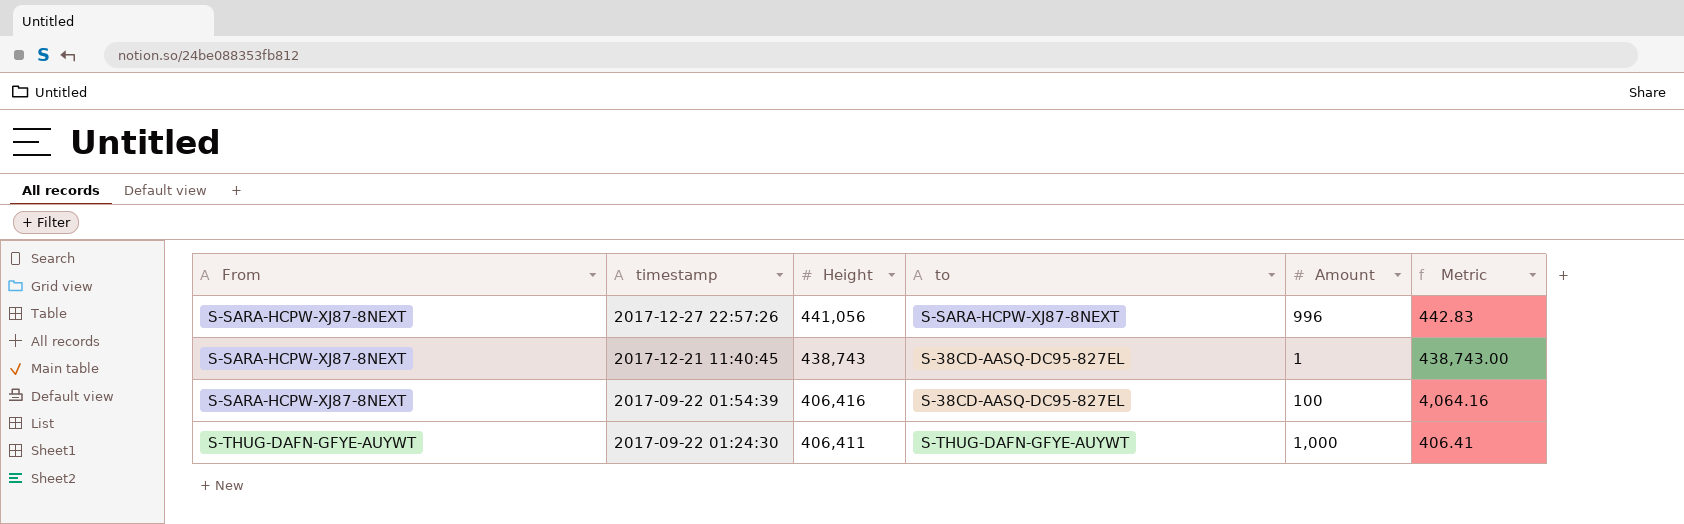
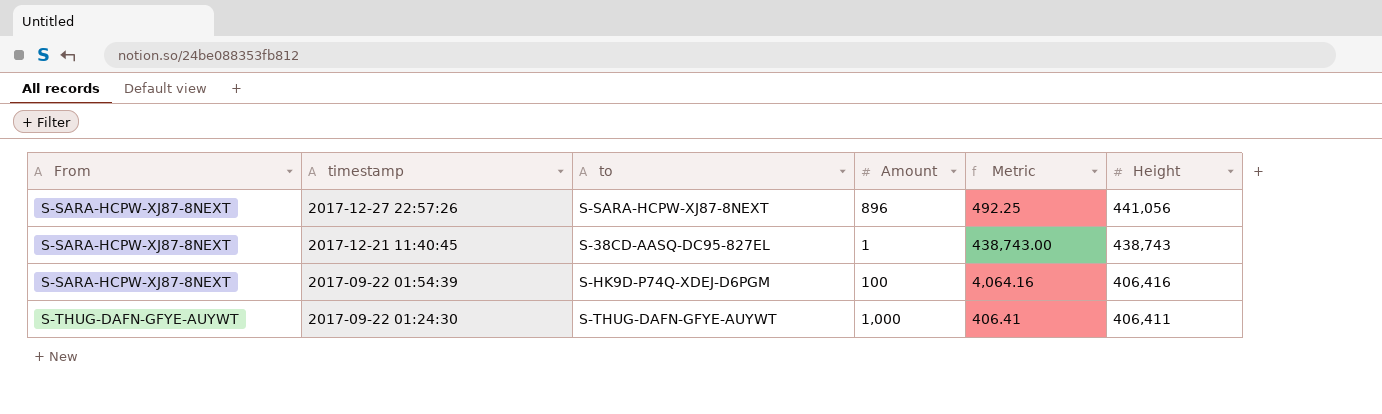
column Height | position: 3 -> 6
2017-12-27 22:57:26 | Amount: 996 -> 896
2017-12-27 22:57:26 | Metric: 442.83 -> 492.25
2017-09-22 01:54:39 | to: S-38CD-AASQ-DC95-827EL -> S-HK9D-P74Q-XDEJ-D6PGM

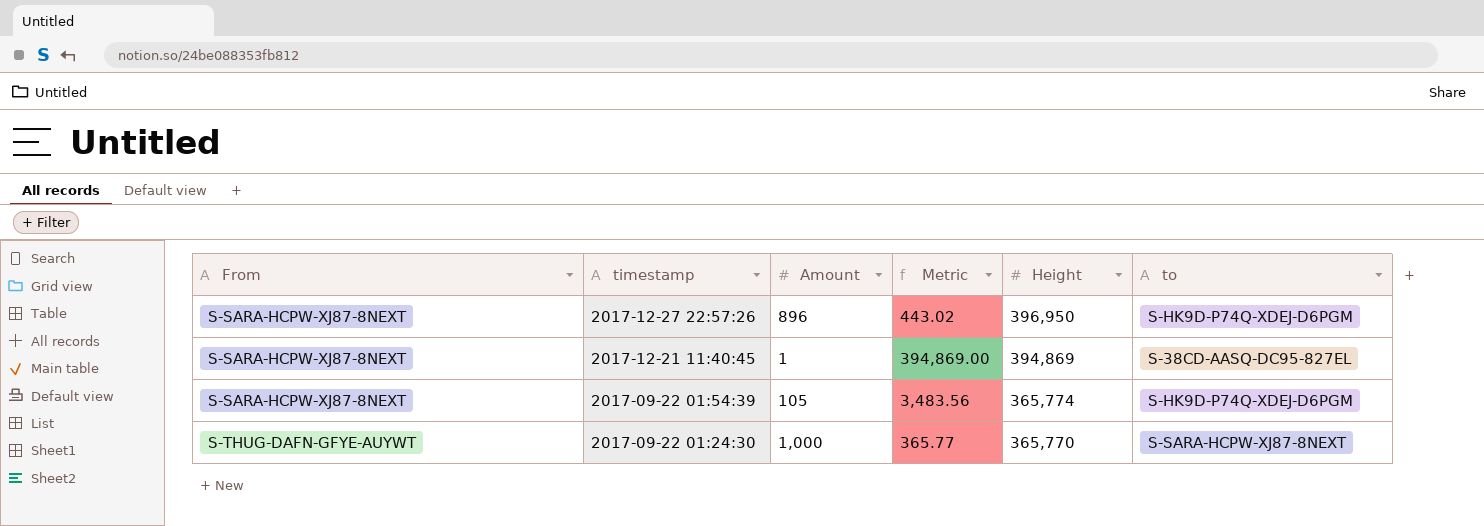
column to | position: 3 -> 6
2017-12-27 22:57:26 | Metric: 492.25 -> 443.02
2017-12-27 22:57:26 | Height: 441,056 -> 396,950
2017-12-27 22:57:26 | to: S-SARA-HCPW-XJ87-8NEXT -> S-HK9D-P74Q-XDEJ-D6PGM
2017-12-21 11:40:45 | Metric: 438,743.00 -> 394,869.00
2017-12-21 11:40:45 | Height: 438,743 -> 394,869
2017-09-22 01:54:39 | Amount: 100 -> 105
2017-09-22 01:54:39 | Metric: 4,064.16 -> 3,483.56
2017-09-22 01:54:39 | Height: 406,416 -> 365,774
2017-09-22 01:24:30 | Metric: 406.41 -> 365.77
2017-09-22 01:24:30 | Height: 406,411 -> 365,770
2017-09-22 01:24:30 | to: S-THUG-DAFN-GFYE-AUYWT -> S-SARA-HCPW-XJ87-8NEXT

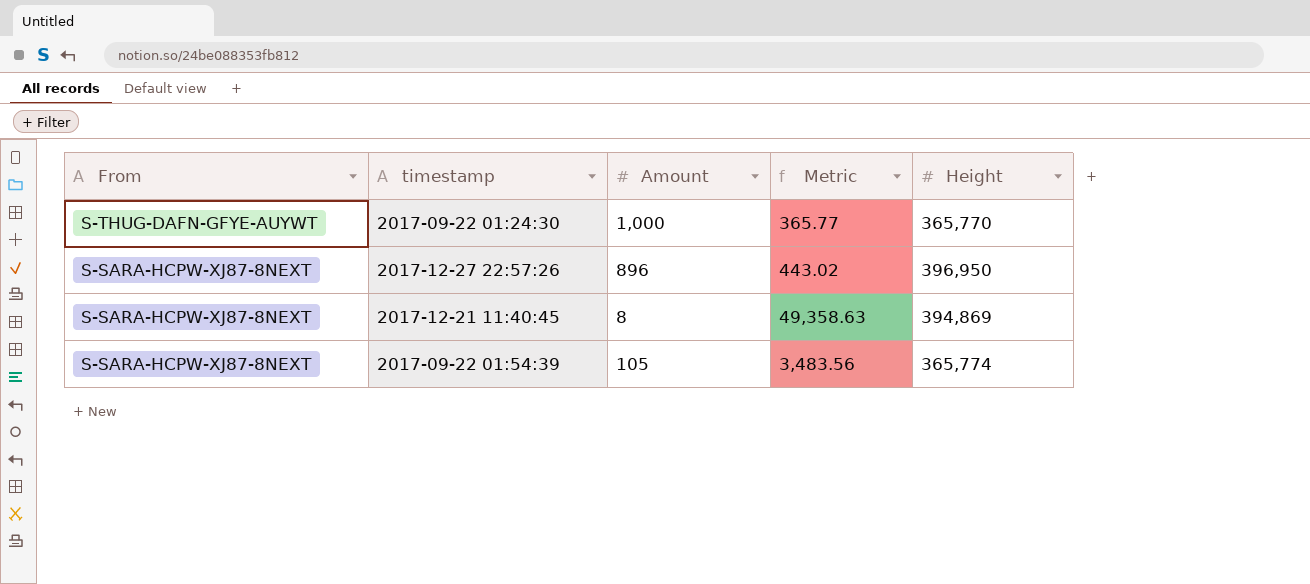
row order: From ascending -> From descending
column to | position: 6 -> none
2017-12-21 11:40:45 | Amount: 1 -> 8
2017-12-21 11:40:45 | Metric: 394,869.00 -> 49,358.63

